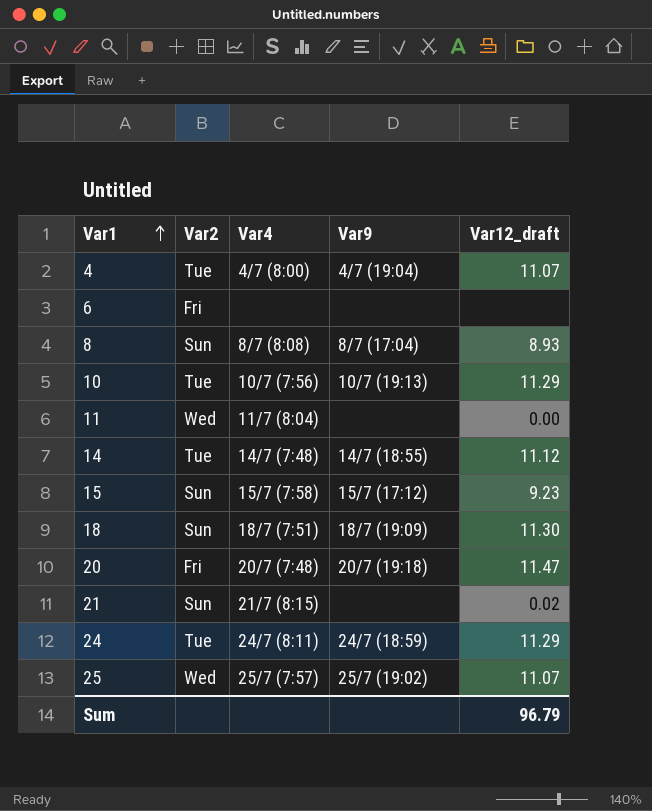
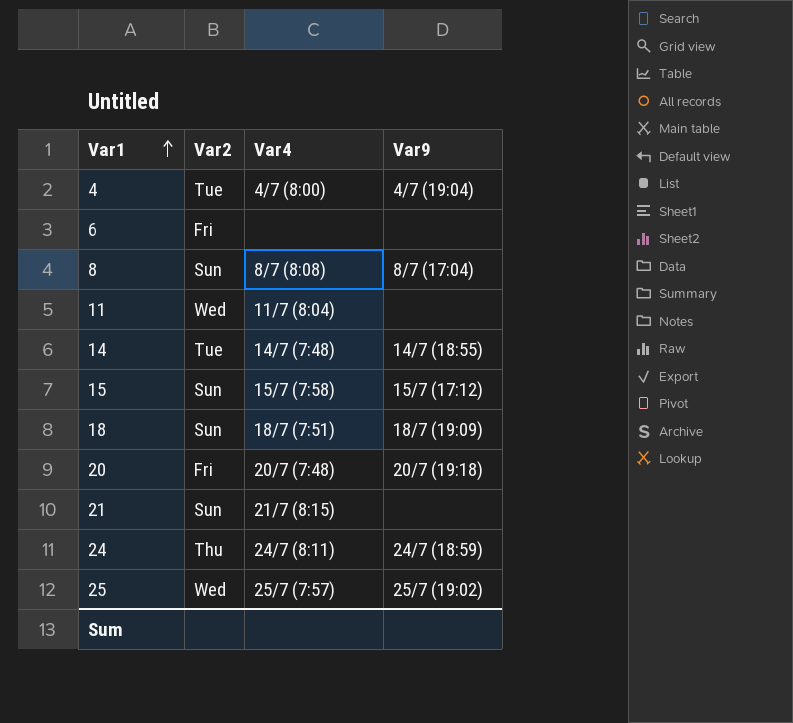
column Var12_draft | position: 5 -> none
row 10: Tue | 10/7 (7:56) | 10/7 (19:13) | 11.29 -> none
24 | Var2: Tue -> Thu

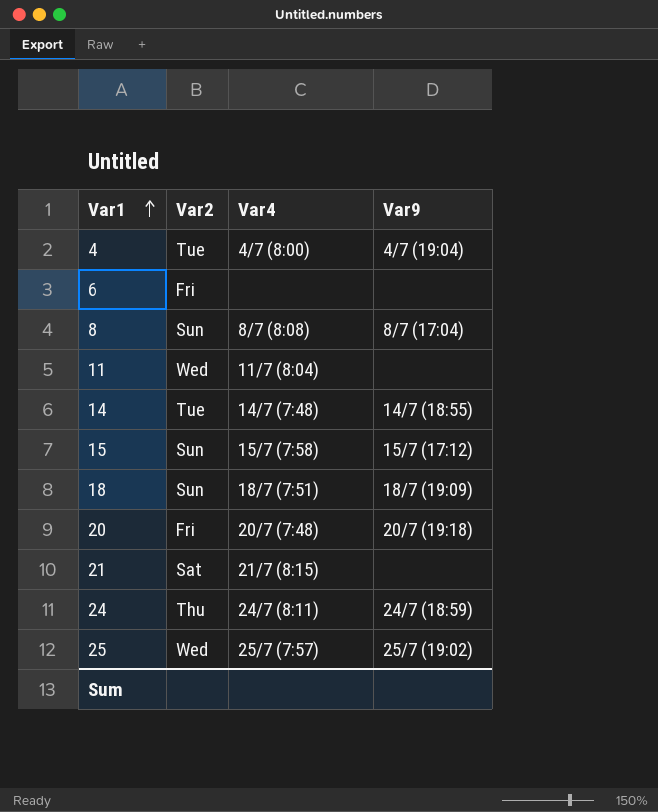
21 | Var2: Sun -> Sat

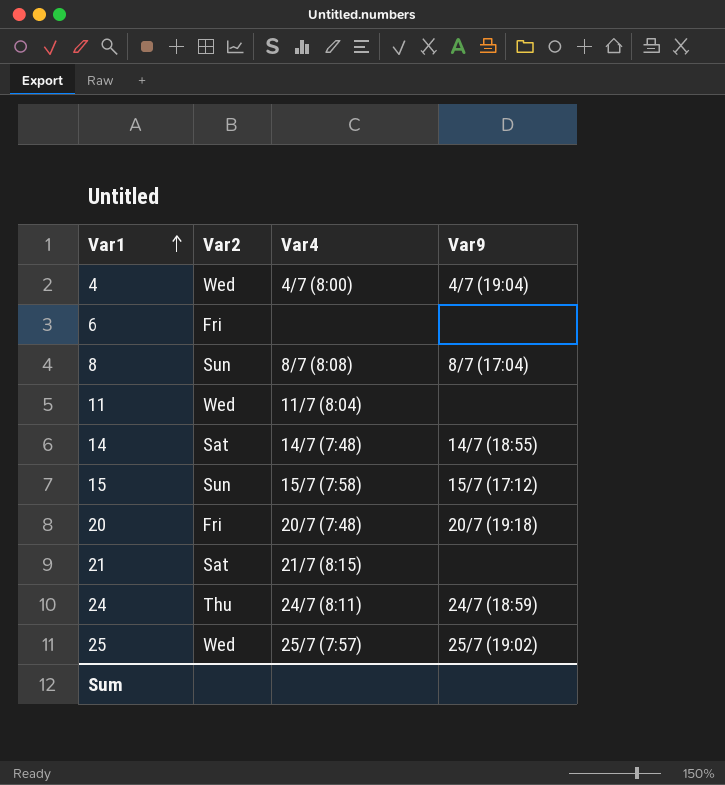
row 18: Sun | 18/7 (7:51) | 18/7 (19:09) -> none
4 | Var2: Tue -> Wed
14 | Var2: Tue -> Sat

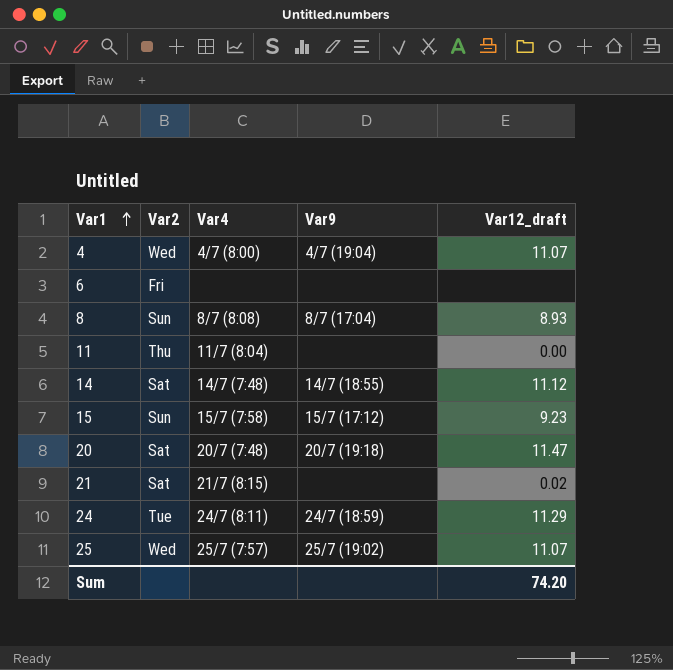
column Var12_draft | position: none -> 5
11 | Var2: Wed -> Thu
20 | Var2: Fri -> Sat
24 | Var2: Thu -> Tue

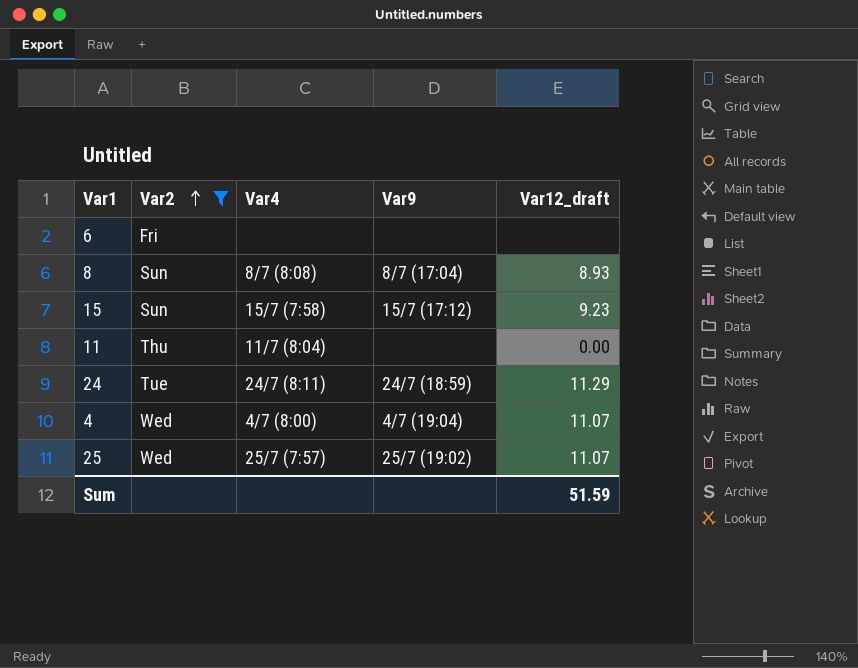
filter: none -> Var2 != Sat
row order: Var1 ascending -> Var2 ascending
Sum | Var12_draft: 74.20 -> 51.59

